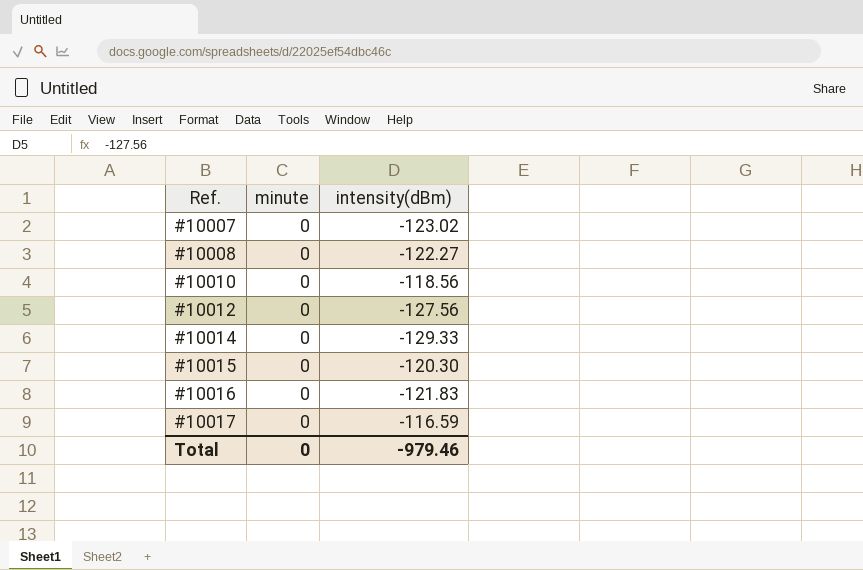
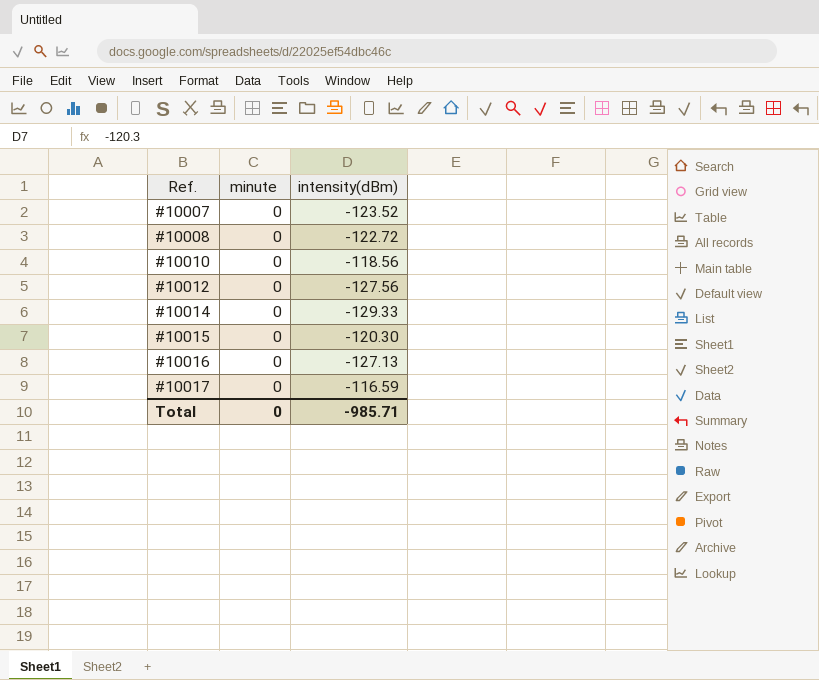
#10007 | intensity(dBm): -123.02 -> -123.52
#10008 | intensity(dBm): -122.27 -> -122.72
#10016 | intensity(dBm): -121.83 -> -127.13
Total | intensity(dBm): -979.46 -> -985.71

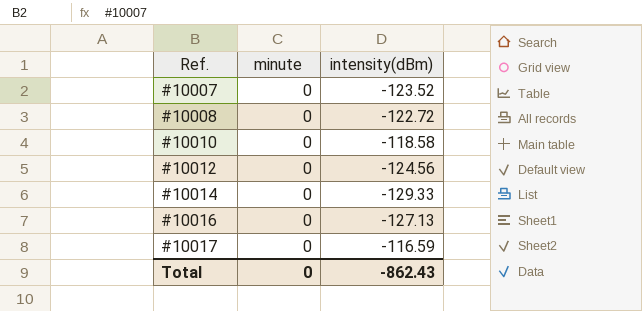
row #10015: 0 | -120.30 -> none
#10010 | intensity(dBm): -118.56 -> -118.58
#10012 | intensity(dBm): -127.56 -> -124.56
Total | intensity(dBm): -985.71 -> -862.43

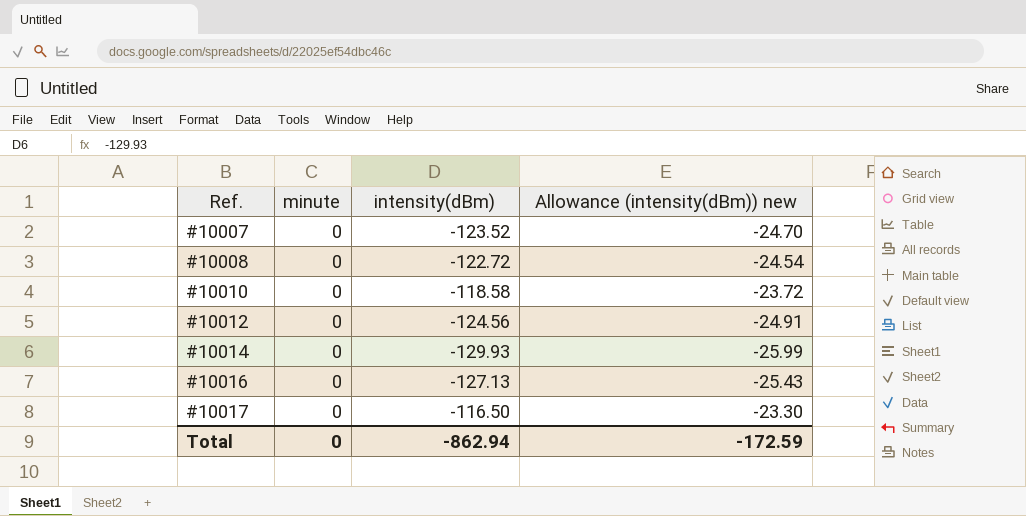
column Allowance (intensity(dBm)) new | formula: none -> [intensity(dBm)] * 0.2
#10014 | intensity(dBm): -129.33 -> -129.93
#10017 | intensity(dBm): -116.59 -> -116.50
Total | intensity(dBm): -862.43 -> -862.94

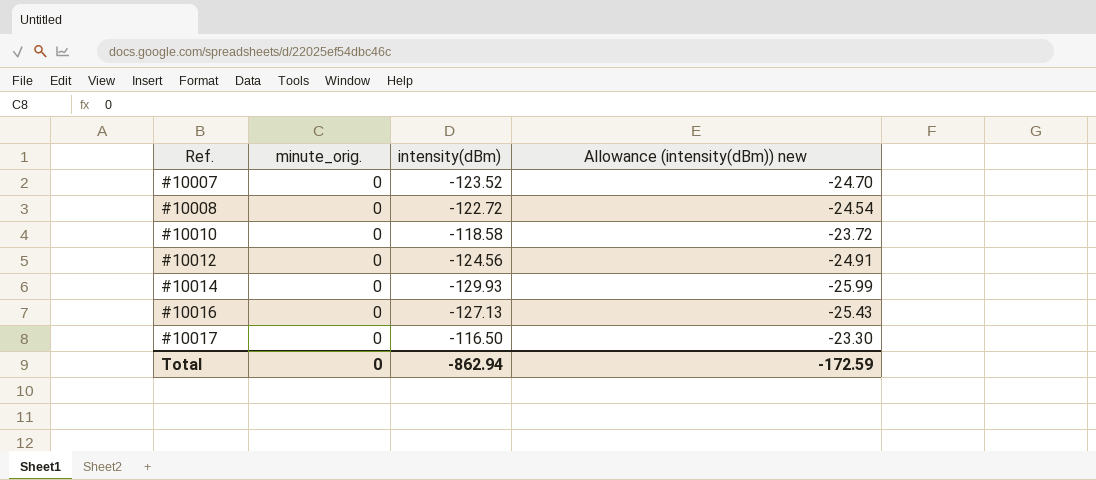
column name: minute -> minute_orig.

